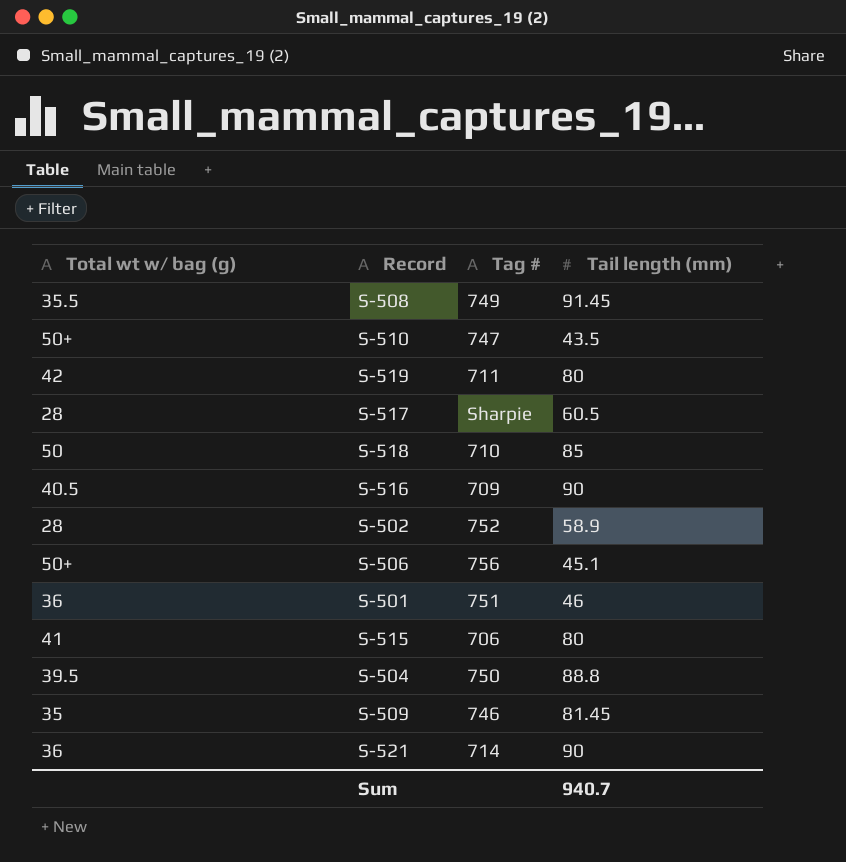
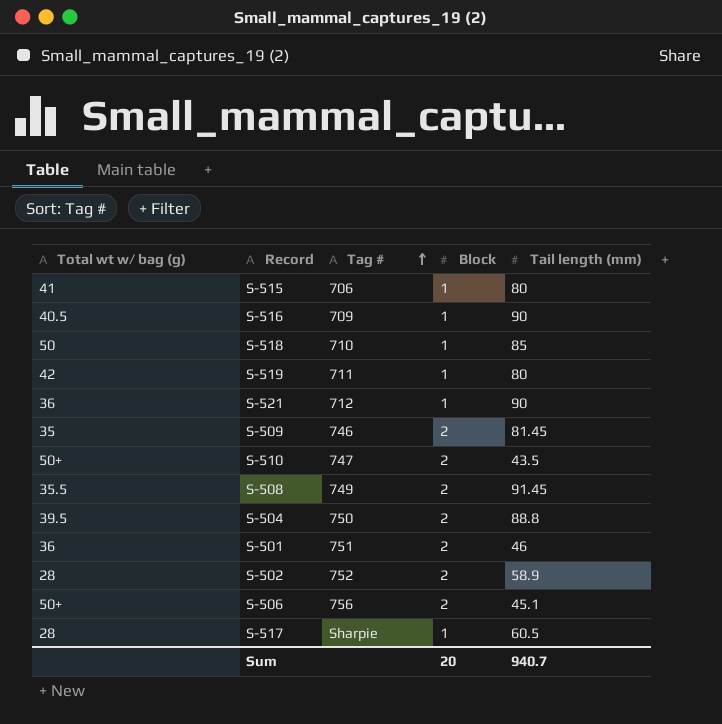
row order: none -> Tag # ascending
column Block | position: none -> 4
S-521 | Tag #: 714 -> 712

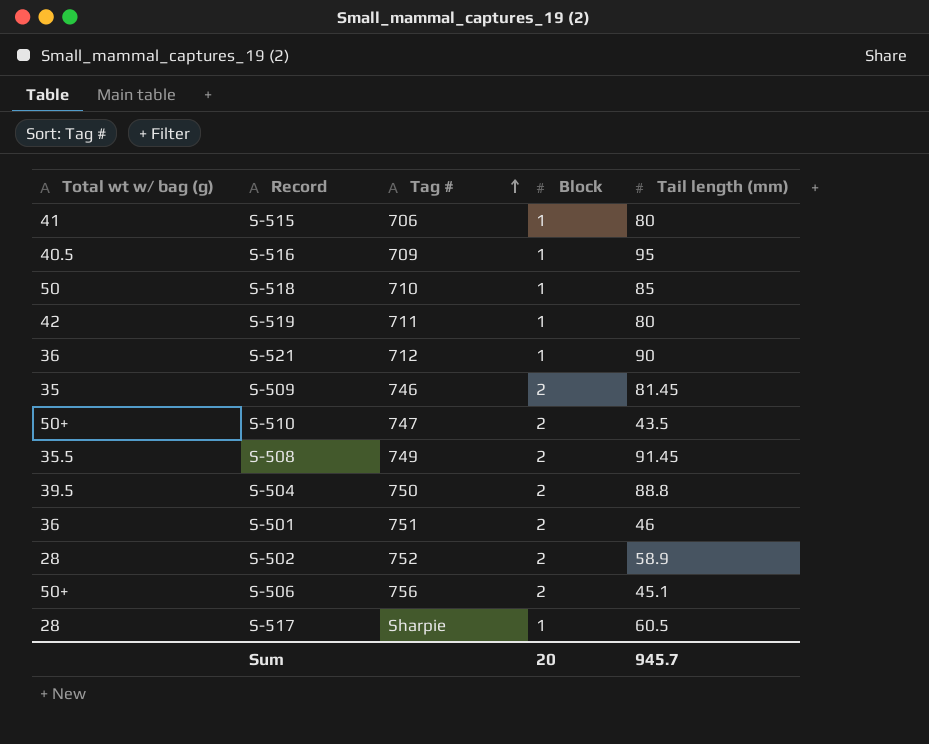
S-516 | Tail length (mm): 90 -> 95
Sum | Tail length (mm): 940.7 -> 945.7

